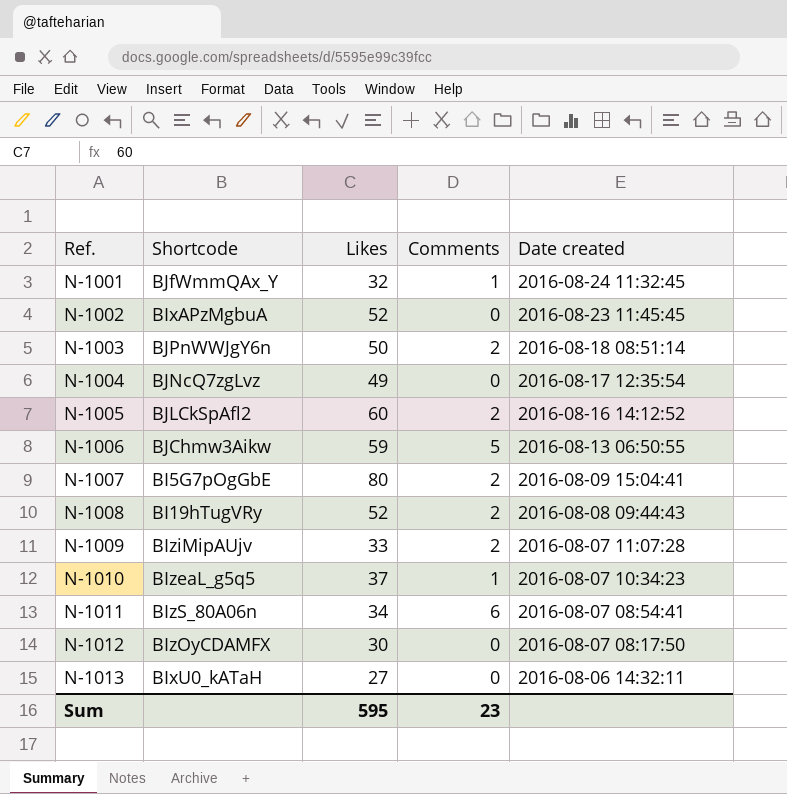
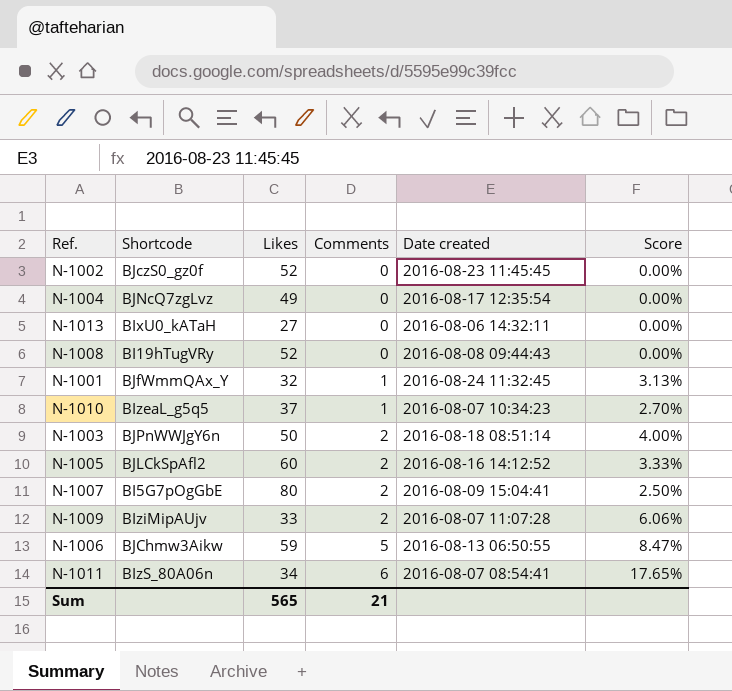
row order: Ref. ascending -> Comments ascending
column Score | formula: none -> [Comments] / [Likes]
row N-1012: BIzOyCDAMFX | 30 | 0 | 2016-08-07 08:17:50 -> none
N-1002 | Shortcode: BIxAPzMgbuA -> BJczS0_gz0f
N-1008 | Comments: 2 -> 0
Sum | Likes: 595 -> 565
Sum | Comments: 23 -> 21

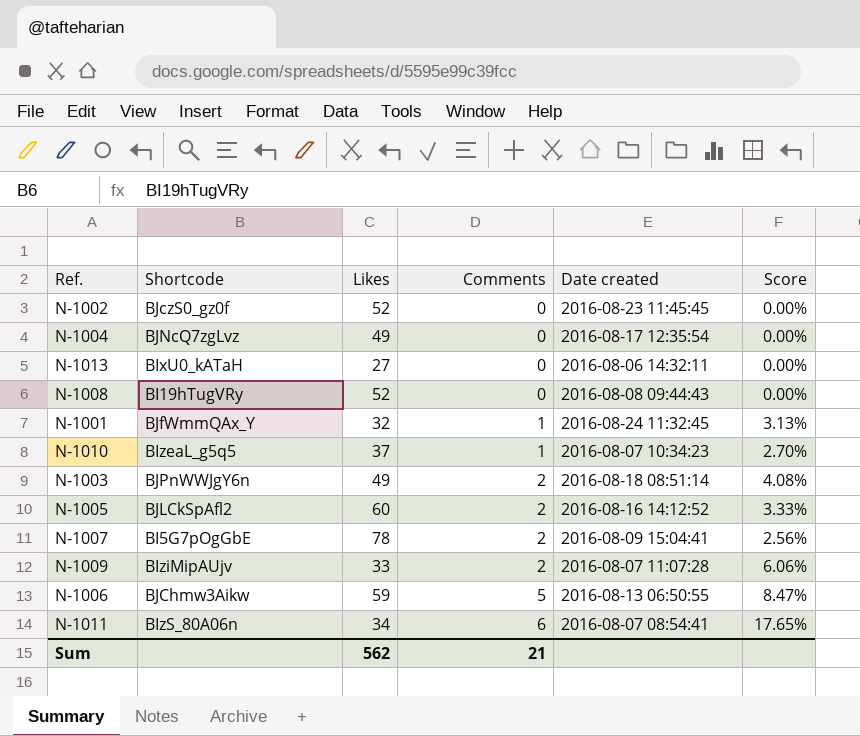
N-1003 | Likes: 50 -> 49
N-1003 | Score: 4.00% -> 4.08%
N-1007 | Likes: 80 -> 78
N-1007 | Score: 2.50% -> 2.56%
Sum | Likes: 565 -> 562

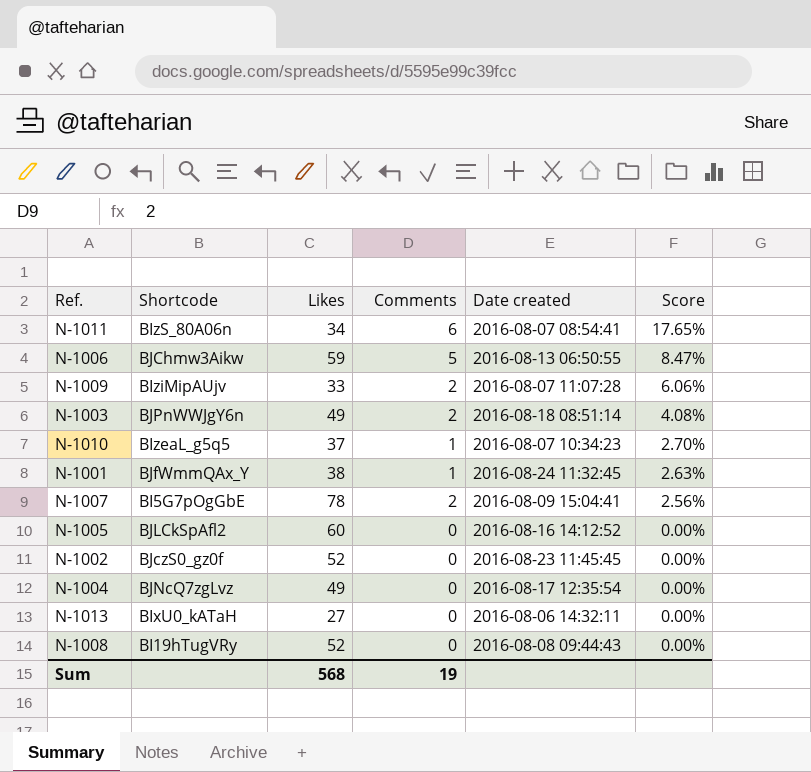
row order: Comments ascending -> Score descending
N-1001 | Likes: 32 -> 38
N-1001 | Score: 3.13% -> 2.63%
N-1005 | Comments: 2 -> 0
N-1005 | Score: 3.33% -> 0.00%
Sum | Likes: 562 -> 568
Sum | Comments: 21 -> 19

